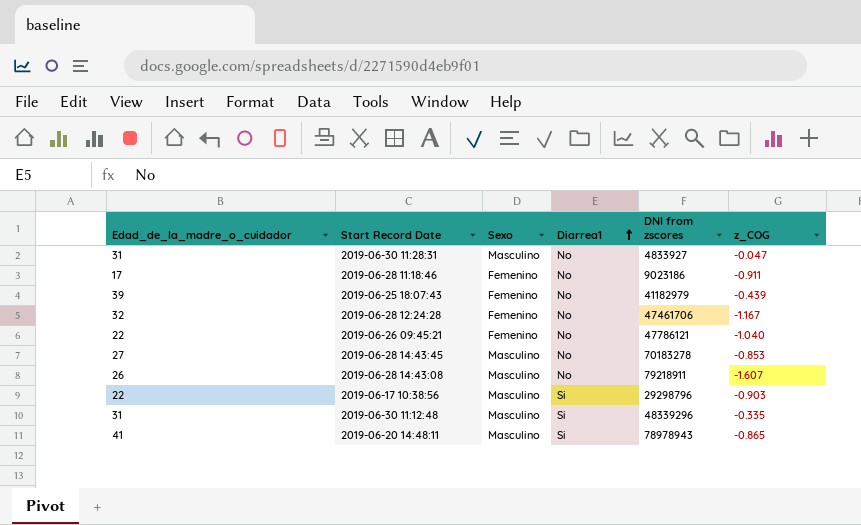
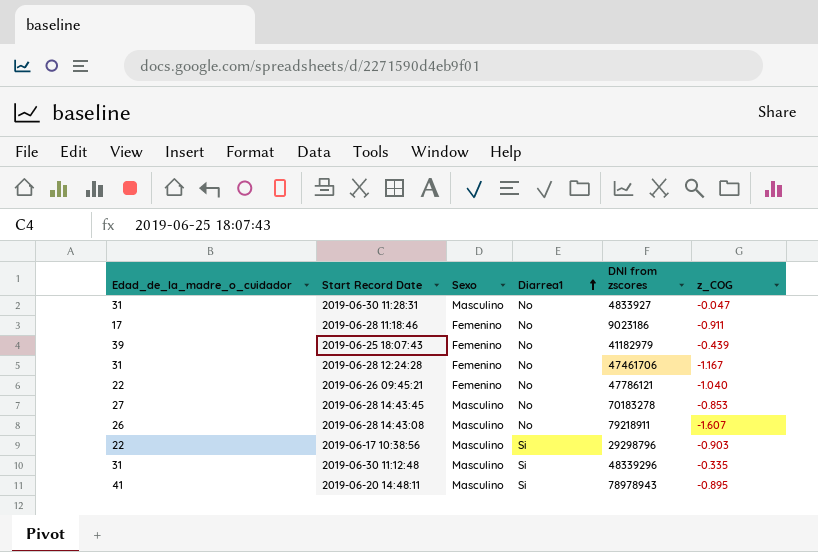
2019-06-28 12:24:28 | Edad_de_la_madre_o_cuidador: 32 -> 31
2019-06-20 14:48:11 | z_COG: -0.865 -> -0.895

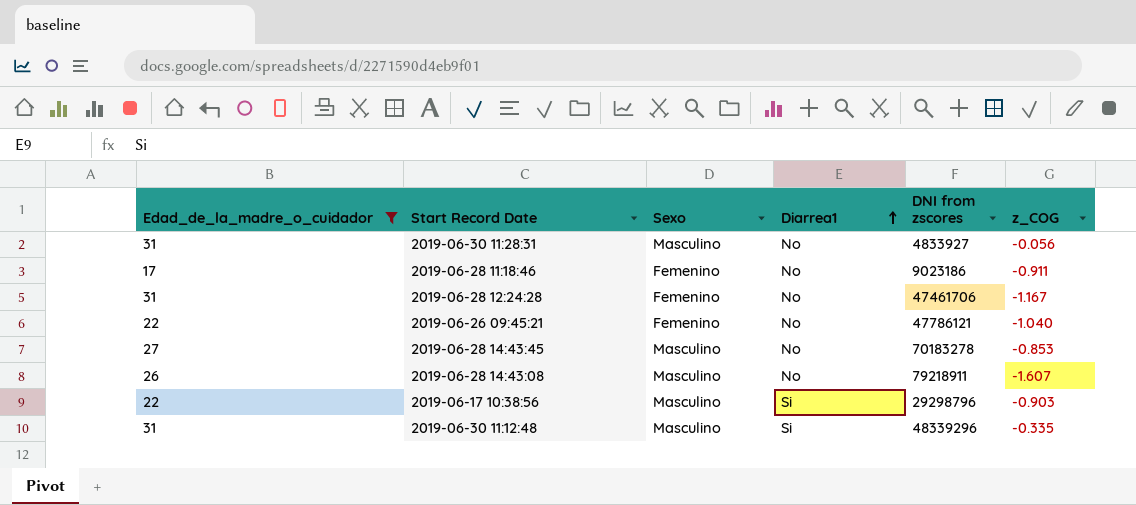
filter: none -> Edad_de_la_madre_o_cuidador <= 31
2019-06-30 11:28:31 | z_COG: -0.047 -> -0.056

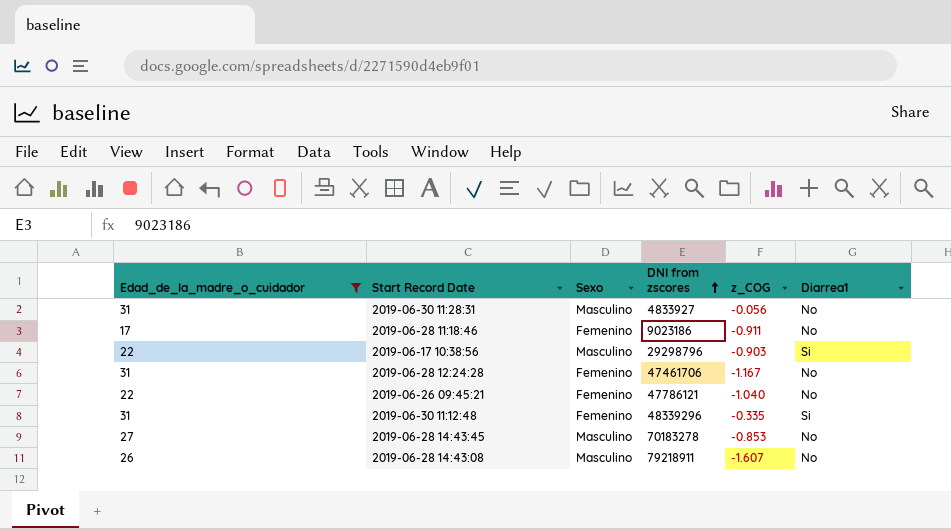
row order: Diarrea1 ascending -> DNI from zscores ascending
column Diarrea1 | position: 4 -> 6
2019-06-30 11:12:48 | Sexo: Masculino -> Femenino

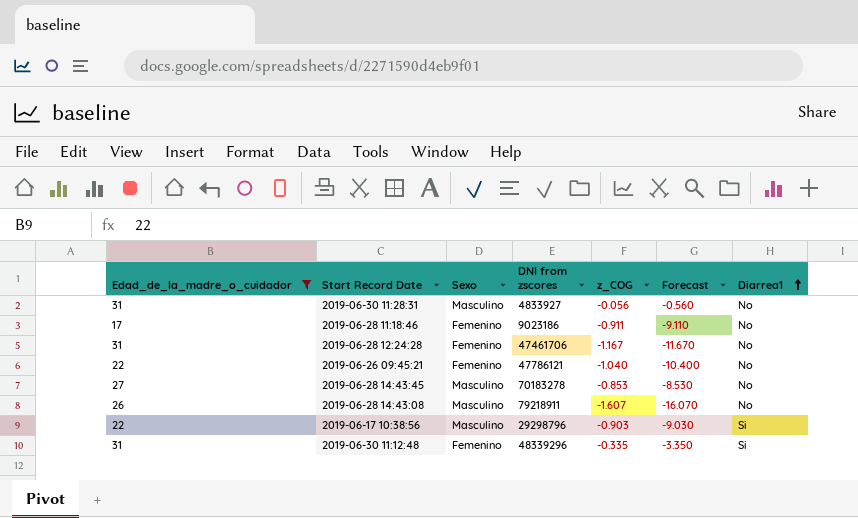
row order: DNI from zscores ascending -> Diarrea1 ascending
column Forecast | formula: none -> [z_COG] * 10

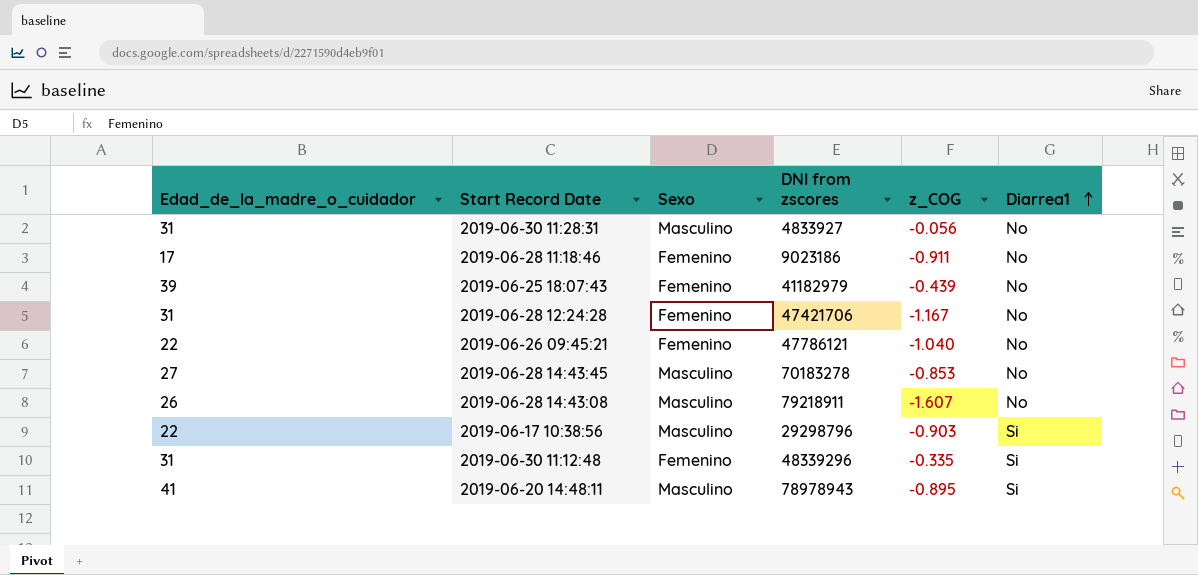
filter: Edad_de_la_madre_o_cuidador <= 31 -> none
column Forecast | formula: [z_COG] * 10 -> none
2019-06-28 12:24:28 | DNI from zscores: 47461706 -> 47421706

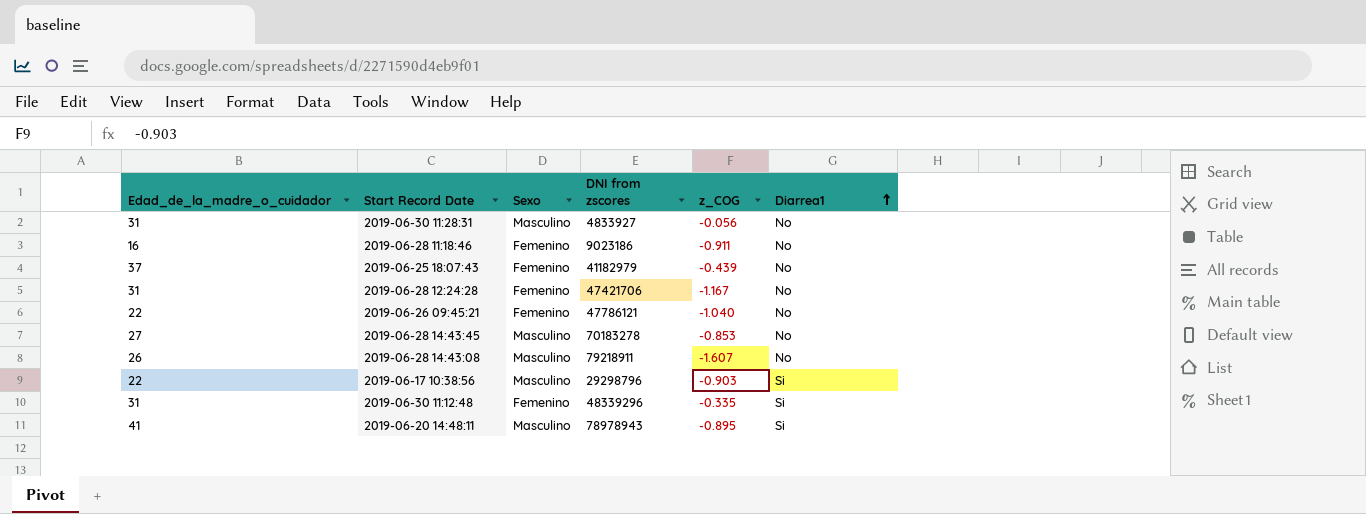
2019-06-28 11:18:46 | Edad_de_la_madre_o_cuidador: 17 -> 16
2019-06-25 18:07:43 | Edad_de_la_madre_o_cuidador: 39 -> 37

